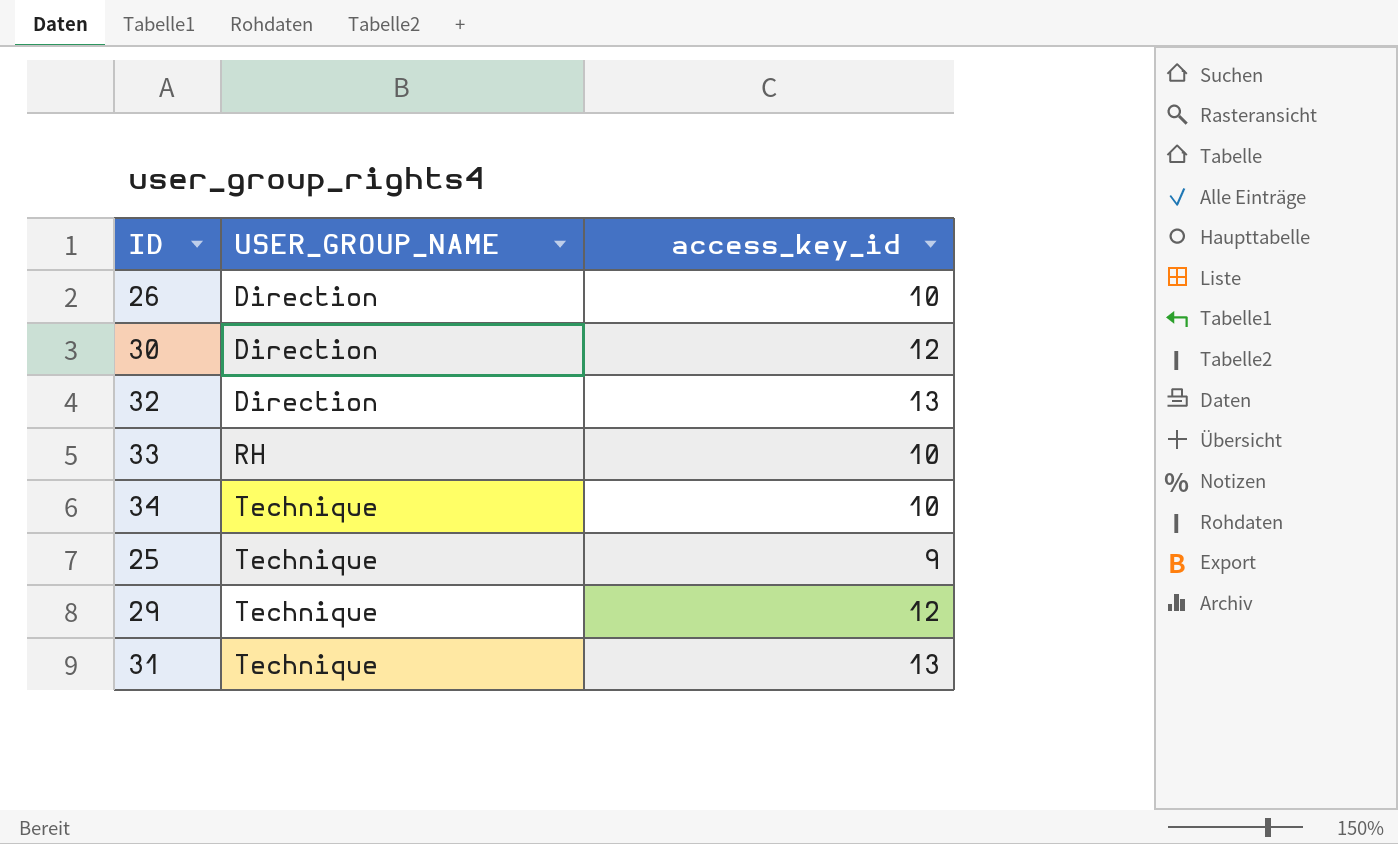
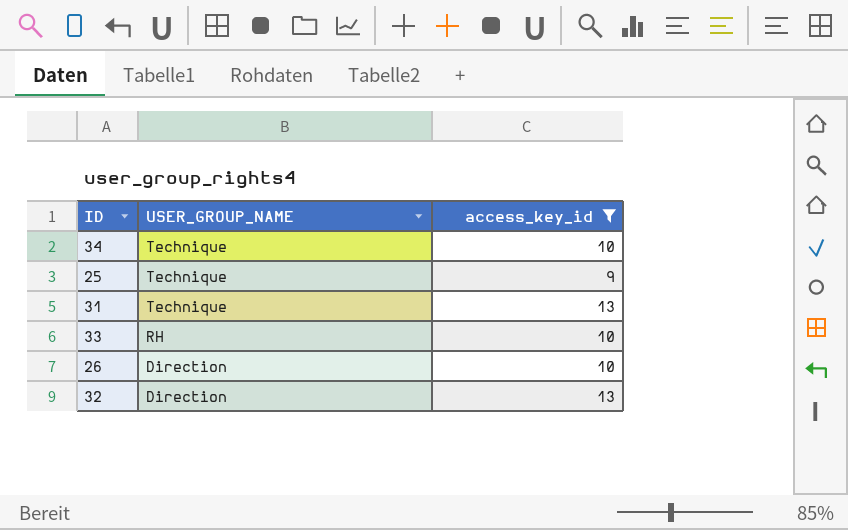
filter: none -> access_key_id != 12
row order: USER_GROUP_NAME ascending -> USER_GROUP_NAME descending

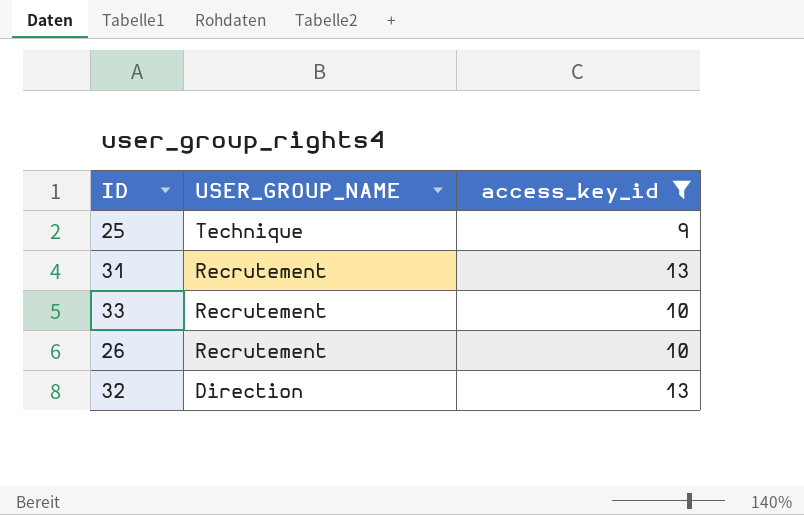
row 34: Technique | 10 -> none
31 | USER_GROUP_NAME: Technique -> Recrutement
33 | USER_GROUP_NAME: RH -> Recrutement
26 | USER_GROUP_NAME: Direction -> Recrutement

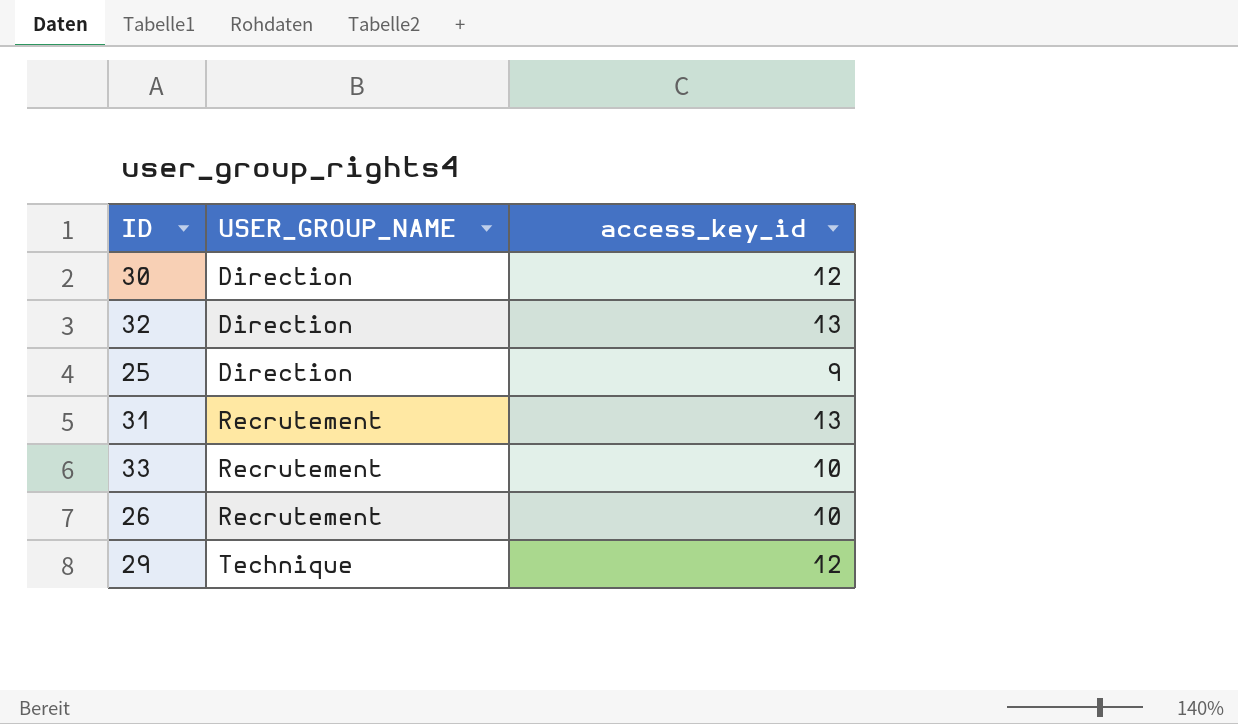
filter: access_key_id != 12 -> none
row order: USER_GROUP_NAME descending -> USER_GROUP_NAME ascending
25 | USER_GROUP_NAME: Technique -> Direction

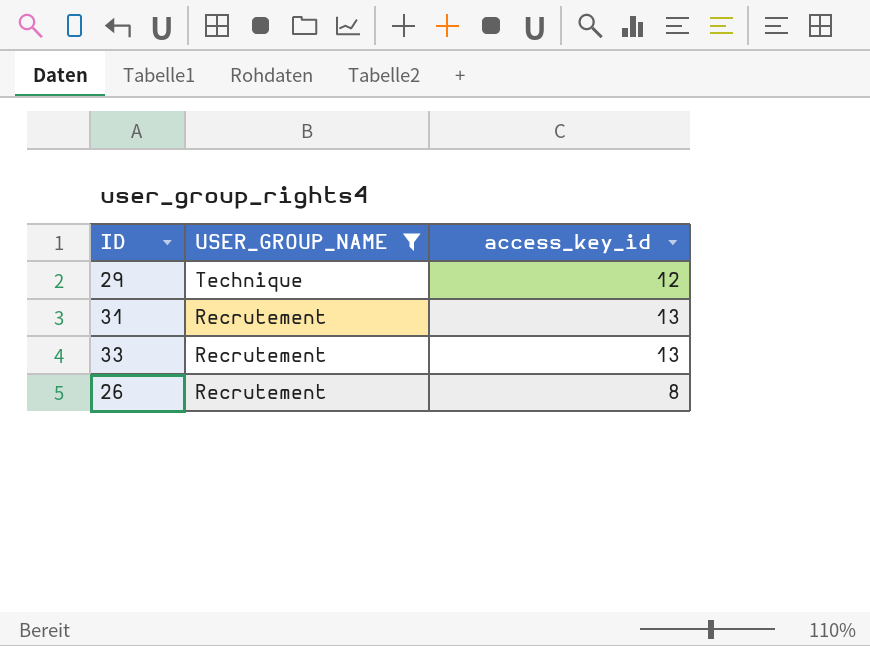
filter: none -> USER_GROUP_NAME != Direction
row order: USER_GROUP_NAME ascending -> USER_GROUP_NAME descending
33 | access_key_id: 10 -> 13
26 | access_key_id: 10 -> 8

